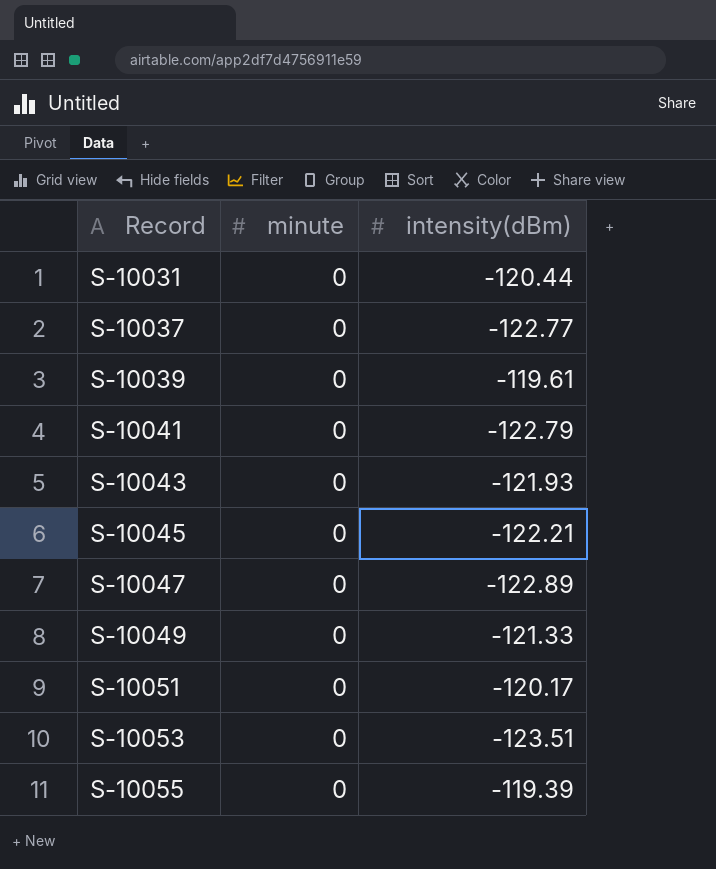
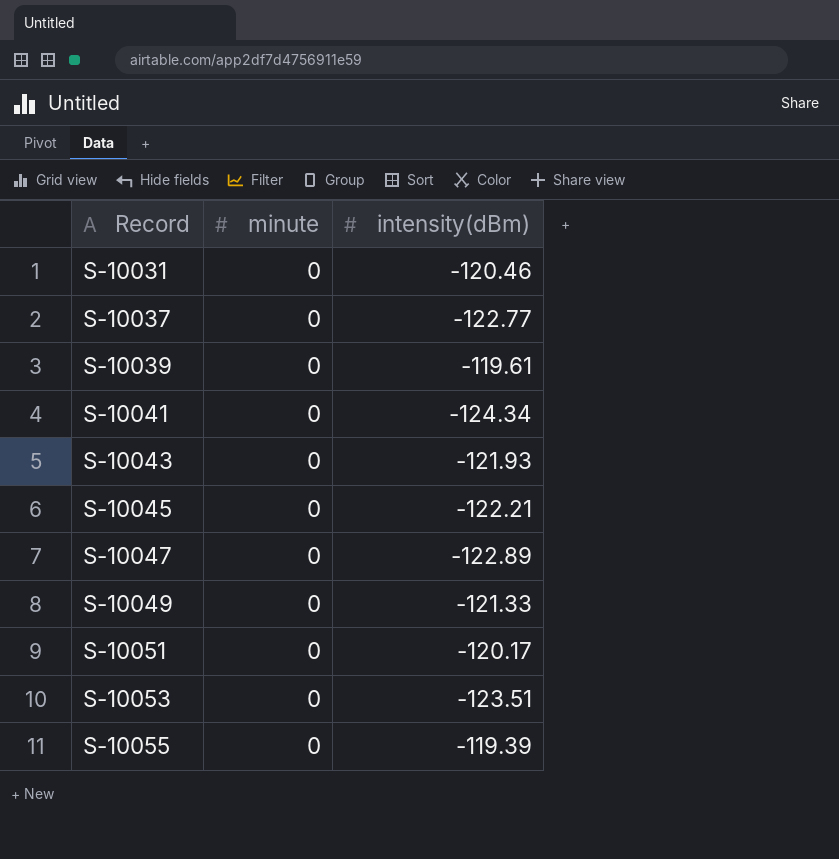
S-10031 | intensity(dBm): -120.44 -> -120.46
S-10041 | intensity(dBm): -122.79 -> -124.34

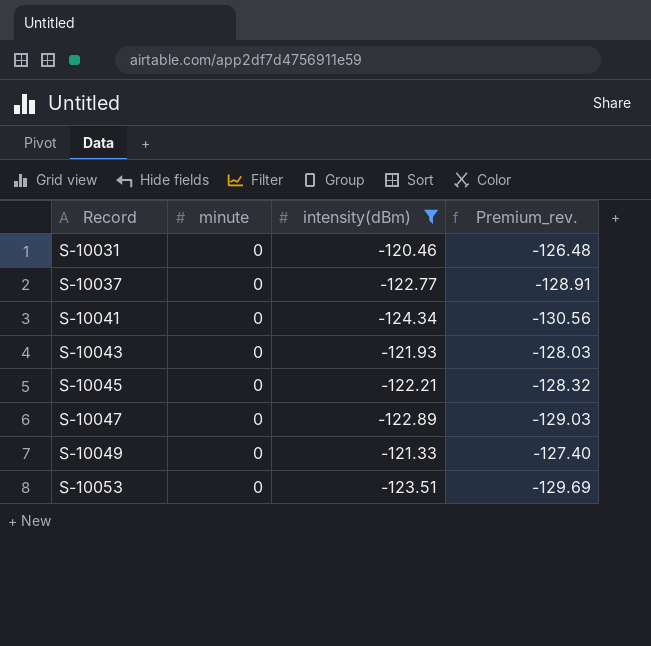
filter: none -> intensity(dBm) <= -120.46
column Premium_rev. | formula: none -> [intensity(dBm)] * 1.05

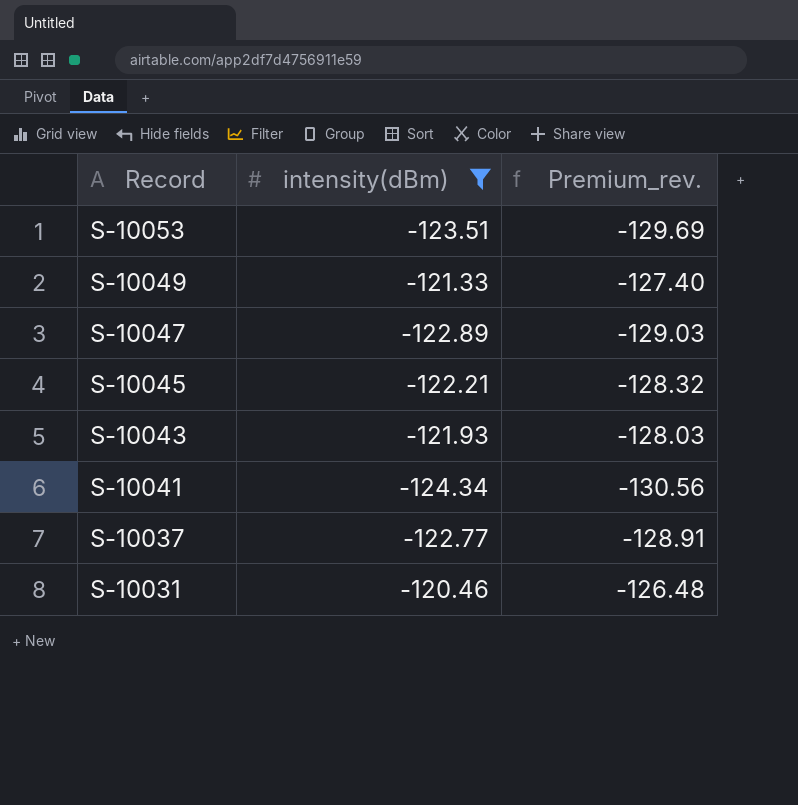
row order: Record ascending -> Record descending
column minute | position: 2 -> none

